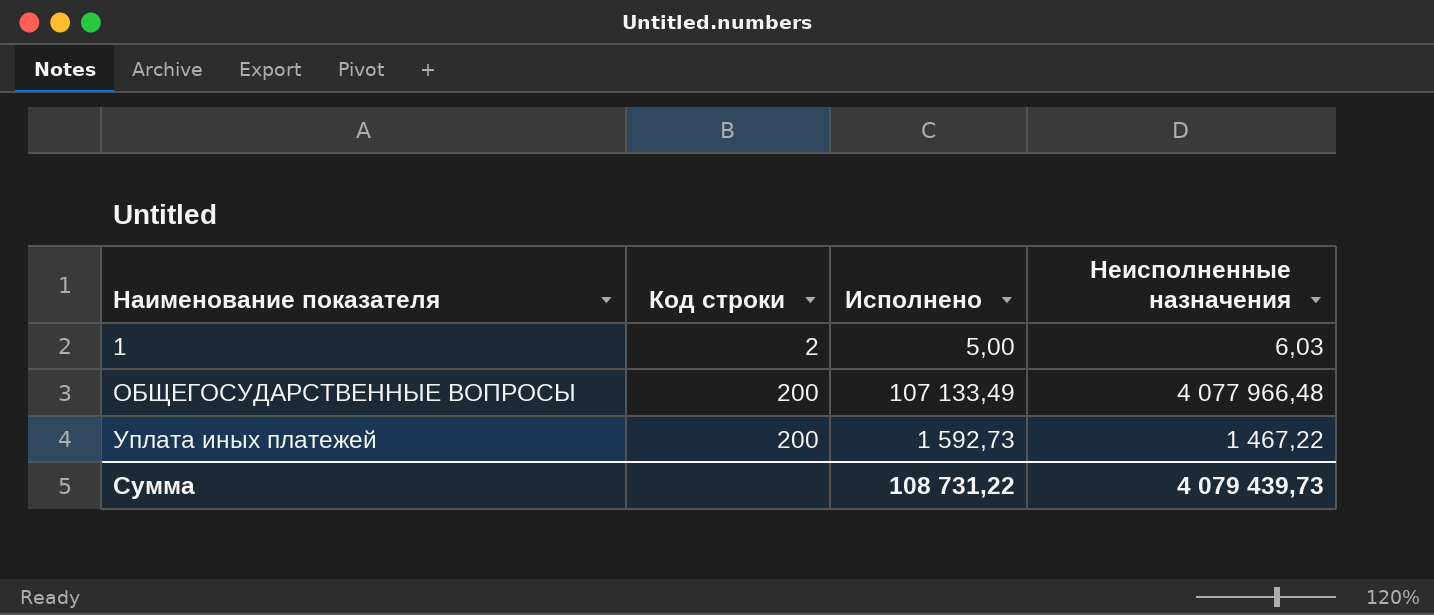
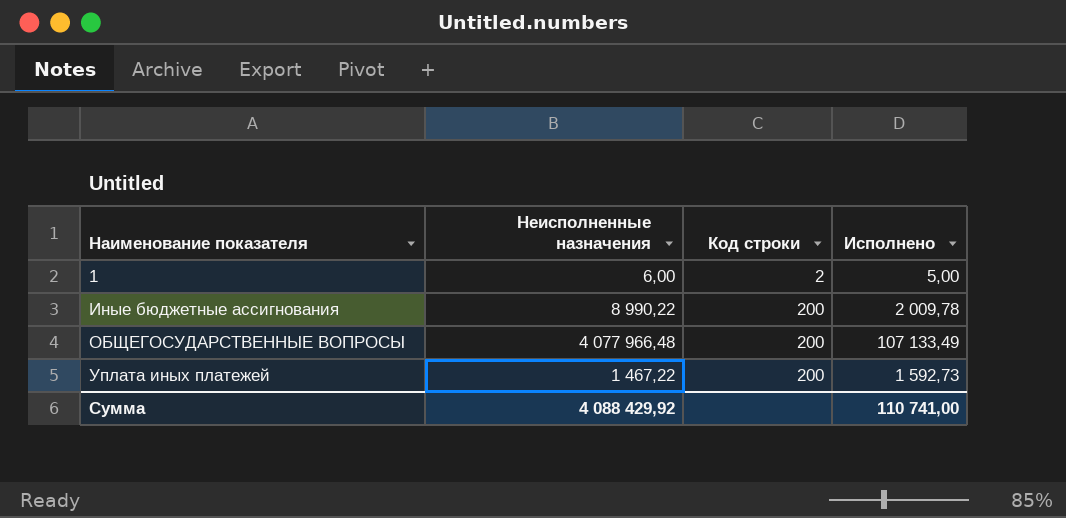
column Неисполненные назначения | position: 4 -> 2
1 | Неисполненные назначения: 6,03 -> 6,00
row Иные бюджетные ассигнования: none -> 8 990,22 | 200 | 2 009,78
Сумма | Неисполненные назначения: 4 079 439,73 -> 4 088 429,92
Сумма | Исполнено: 108 731,22 -> 110 741,00

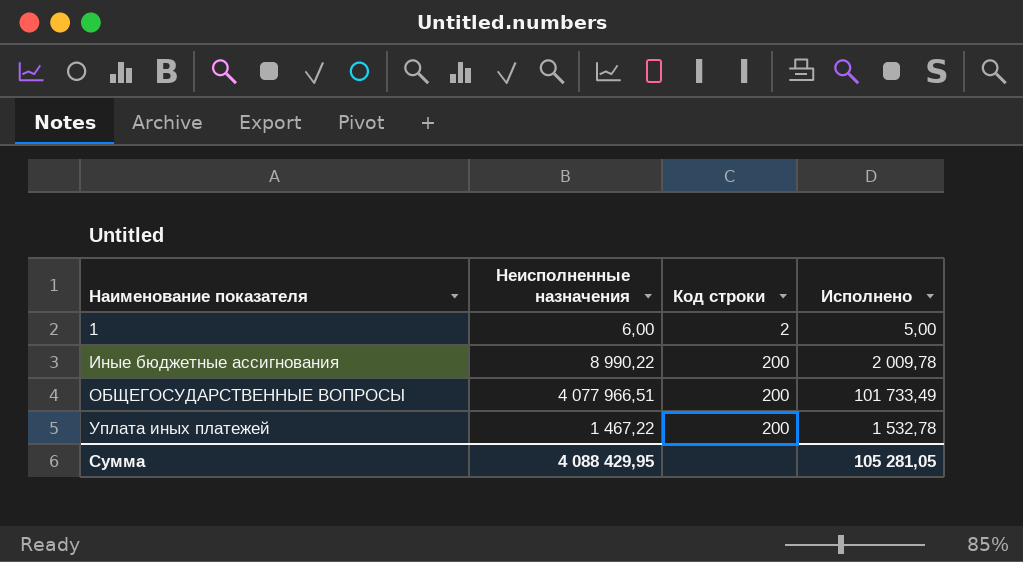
ОБЩЕГОСУДАРСТВЕННЫЕ ВОПРОСЫ | Неисполненные назначения: 4 077 966,48 -> 4 077 966,51
ОБЩЕГОСУДАРСТВЕННЫЕ ВОПРОСЫ | Исполнено: 107 133,49 -> 101 733,49
Уплата иных платежей | Исполнено: 1 592,73 -> 1 532,78
Сумма | Неисполненные назначения: 4 088 429,92 -> 4 088 429,95
Сумма | Исполнено: 110 741,00 -> 105 281,05

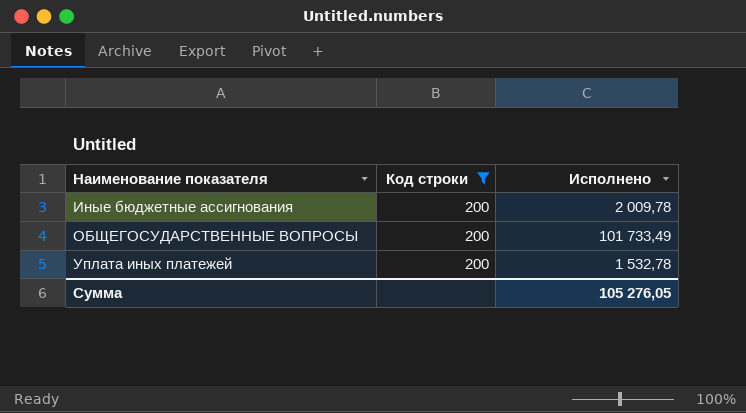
filter: none -> Код строки = 200
column Неисполненные назначения | position: 2 -> none
Сумма | Исполнено: 105 281,05 -> 105 276,05

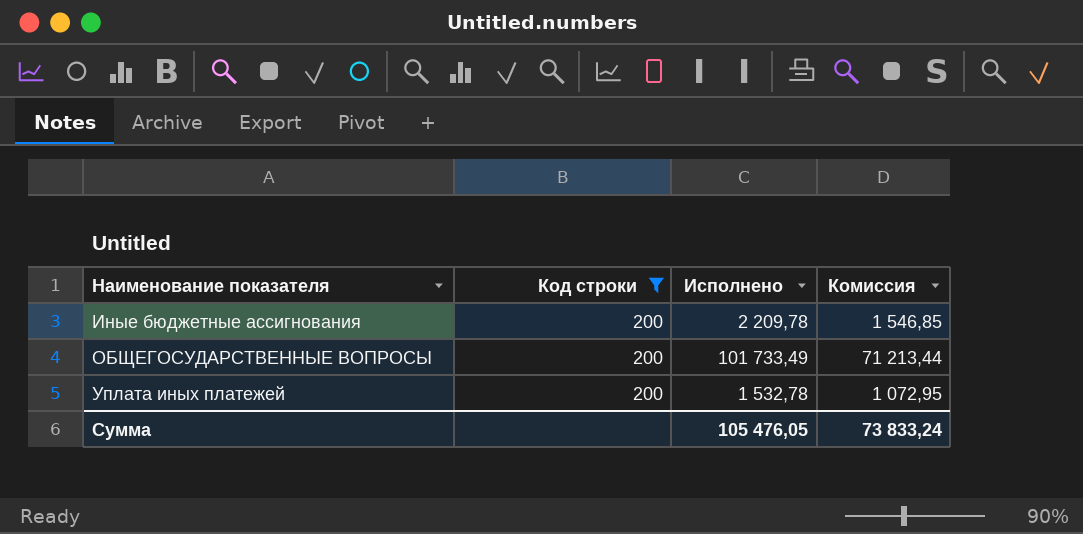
column Комиссия | formula: none -> [Исполнено] * 0,7
Иные бюджетные ассигнования | Исполнено: 2 009,78 -> 2 209,78
Сумма | Исполнено: 105 276,05 -> 105 476,05

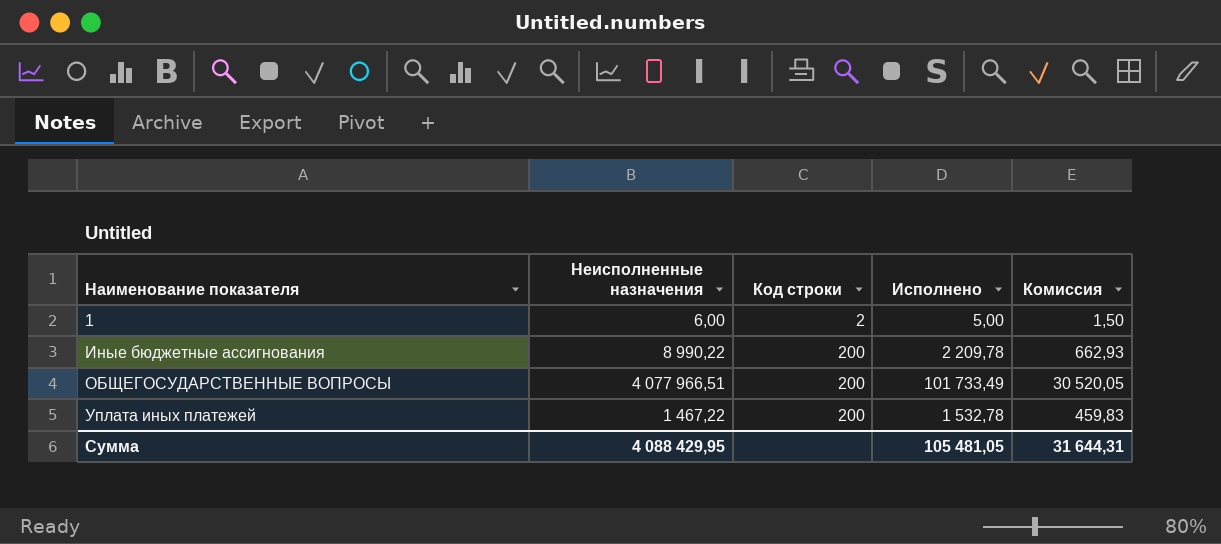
filter: Код строки = 200 -> none
column Неисполненные назначения | position: none -> 2
column Комиссия | formula: [Исполнено] * 0,7 -> [Исполнено] * 0,3
Сумма | Исполнено: 105 476,05 -> 105 481,05
Сумма | Комиссия: 73 833,24 -> 31 644,31

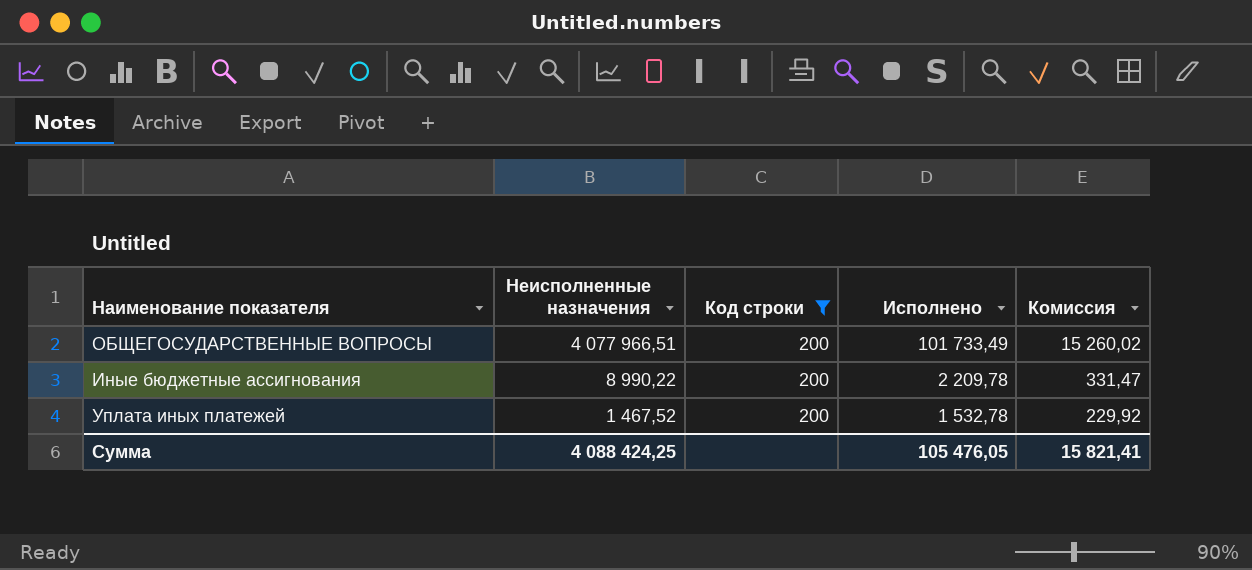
filter: none -> Код строки = 200
row order: Наименование показателя ascending -> Неисполненные назначения descending
column Комиссия | formula: [Исполнено] * 0,3 -> [Исполнено] * 0,15
Уплата иных платежей | Неисполненные назначения: 1 467,22 -> 1 467,52
Сумма | Неисполненные назначения: 4 088 429,95 -> 4 088 424,25
Сумма | Исполнено: 105 481,05 -> 105 476,05
Сумма | Комиссия: 31 644,31 -> 15 821,41

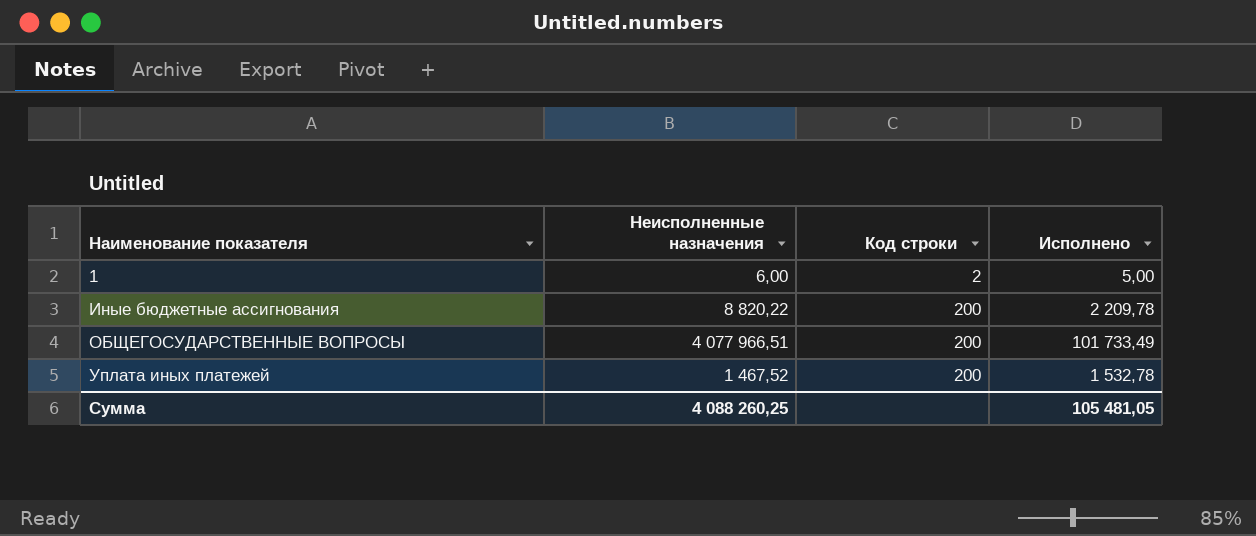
filter: Код строки = 200 -> none
row order: Неисполненные назначения descending -> Наименование показателя ascending
column Комиссия | formula: [Исполнено] * 0,15 -> none
Иные бюджетные ассигнования | Неисполненные назначения: 8 990,22 -> 8 820,22
Сумма | Неисполненные назначения: 4 088 424,25 -> 4 088 260,25
Сумма | Исполнено: 105 476,05 -> 105 481,05

